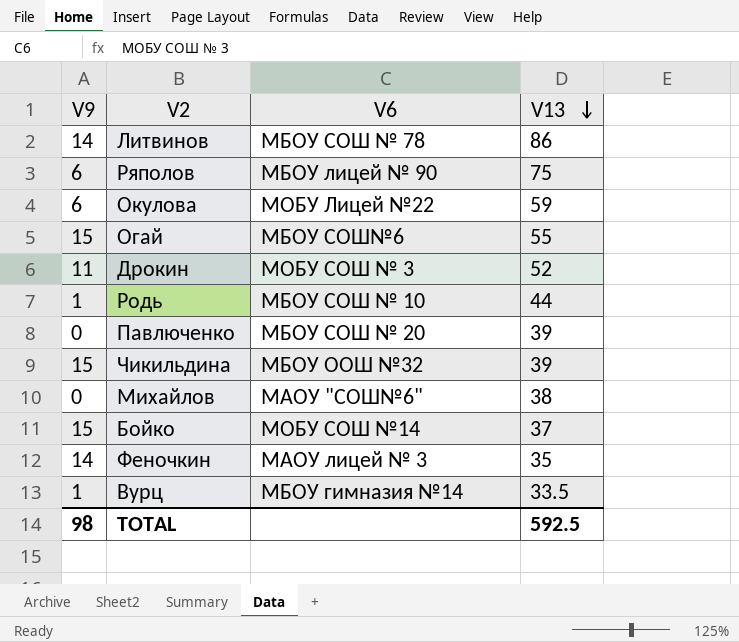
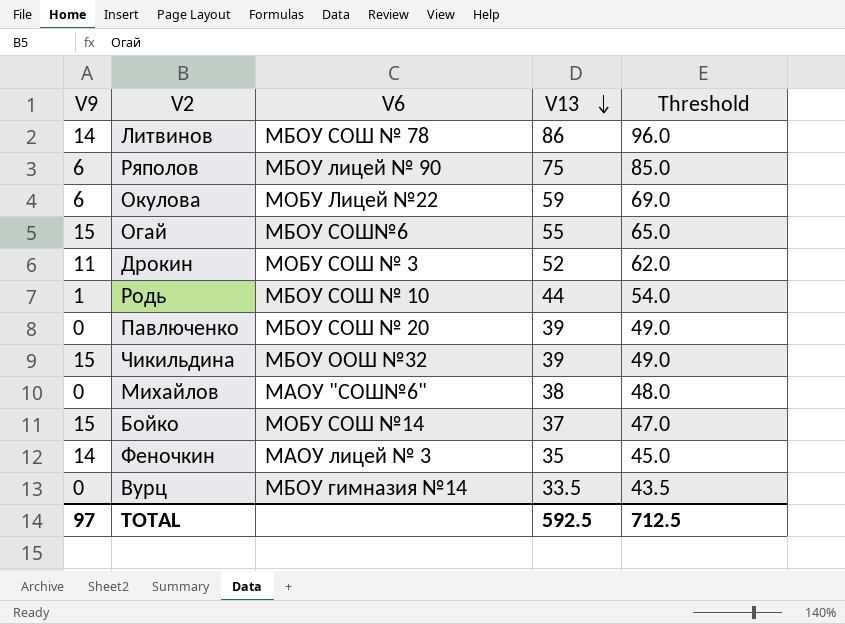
column Threshold | formula: none -> [V13] + 10
Вурц | V9: 1 -> 0
TOTAL | V9: 98 -> 97

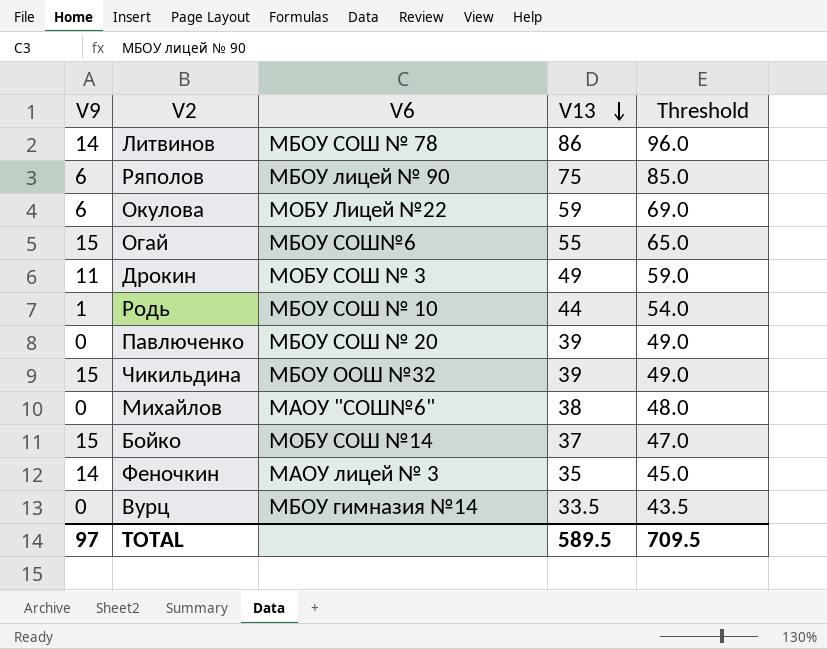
Дрокин | V13: 52 -> 49
Дрокин | Threshold: 62.0 -> 59.0
TOTAL | V13: 592.5 -> 589.5
TOTAL | Threshold: 712.5 -> 709.5

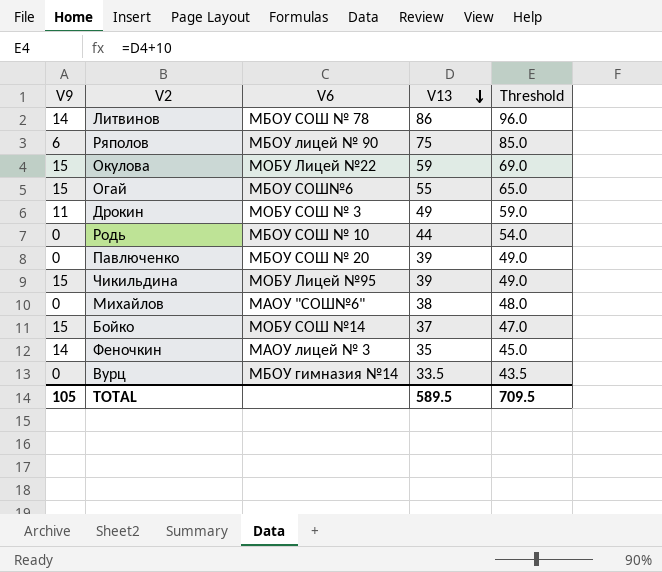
Окулова | V9: 6 -> 15
Родь | V9: 1 -> 0
Чикильдина | V6: МБОУ ООШ №32 -> МОБУ Лицей №95
TOTAL | V9: 97 -> 105

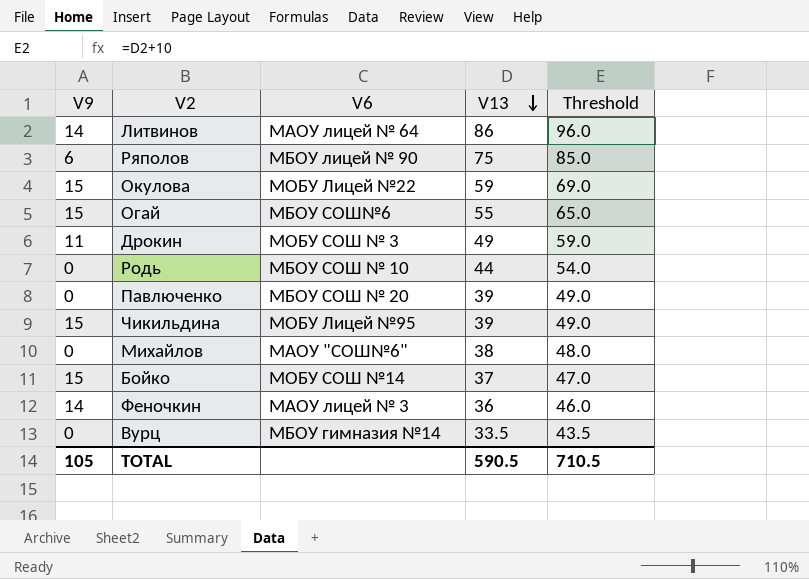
Литвинов | V6: МБОУ СОШ № 78 -> МАОУ лицей № 64
Феночкин | V13: 35 -> 36
Феночкин | Threshold: 45.0 -> 46.0
TOTAL | V13: 589.5 -> 590.5
TOTAL | Threshold: 709.5 -> 710.5

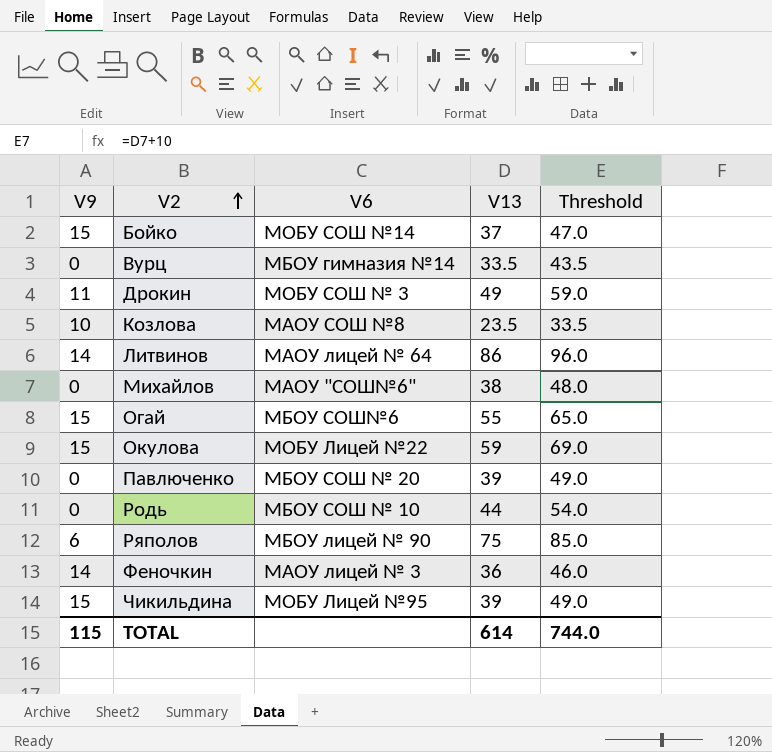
row order: V13 descending -> V2 ascending
row Козлова: none -> 10 | МАОУ СОШ №8 | 23.5 | 33.5
TOTAL | V9: 105 -> 115
TOTAL | V13: 590.5 -> 614
TOTAL | Threshold: 710.5 -> 744.0

